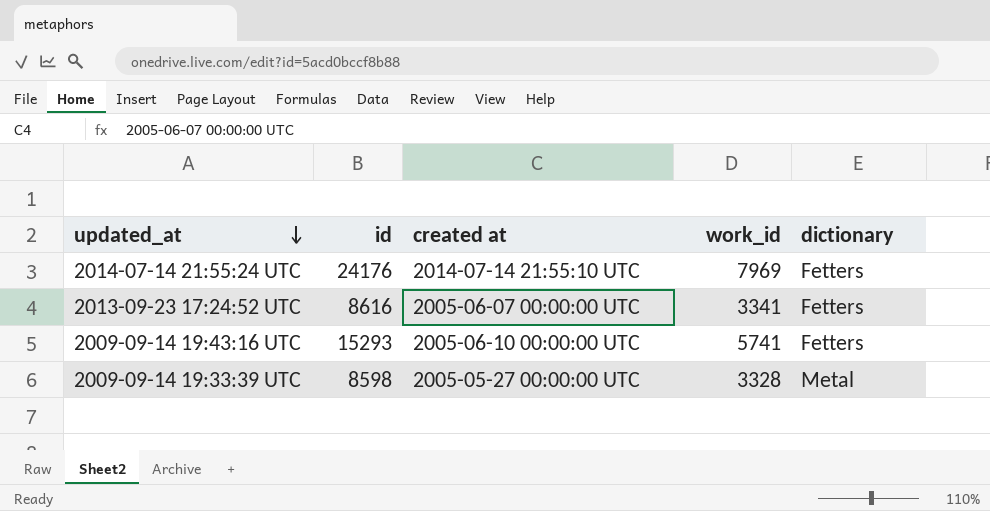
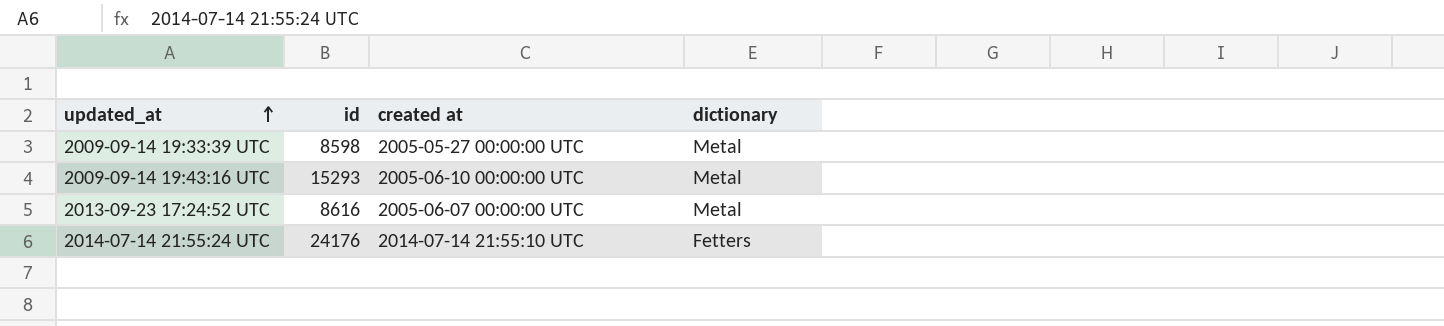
row order: updated_at descending -> updated_at ascending
column work_id | position: 4 -> none
2009-09-14 19:43:16 UTC | dictionary: Fetters -> Metal
2013-09-23 17:24:52 UTC | dictionary: Fetters -> Metal

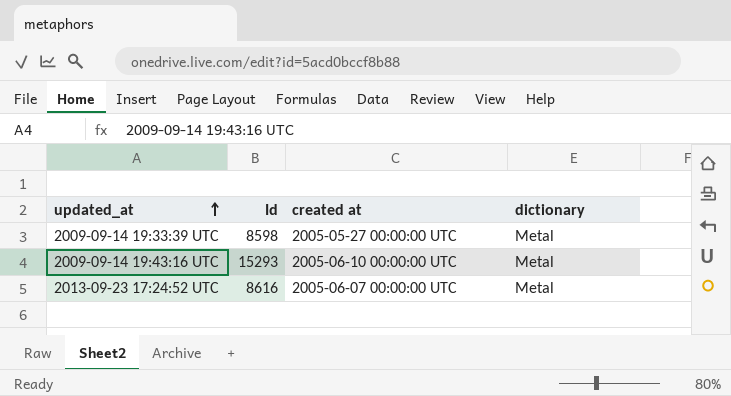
column name: id -> Id
row 2014-07-14 21:55:24 UTC: 24176 | 2014-07-14 21:55:10 UTC | Fetters -> none

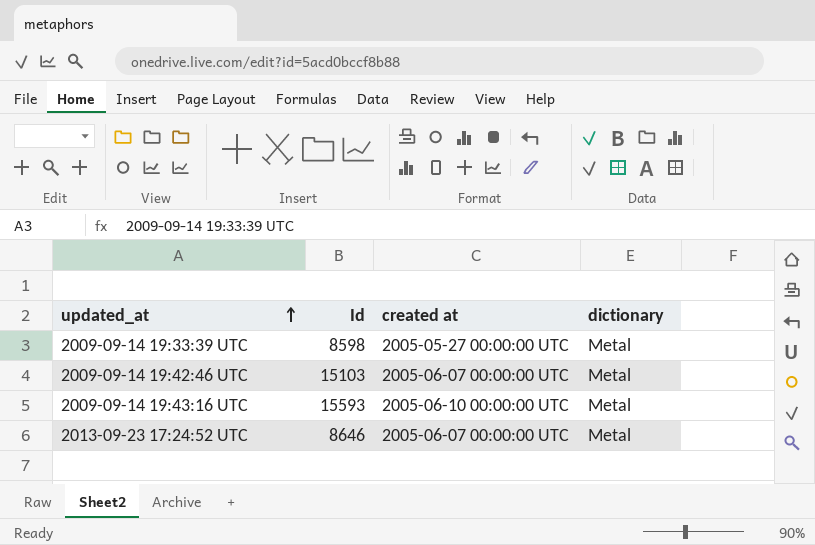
row 2009-09-14 19:42:46 UTC: none -> 15103 | 2005-06-07 00:00:00 UTC | Metal
2009-09-14 19:43:16 UTC | Id: 15293 -> 15593
2013-09-23 17:24:52 UTC | Id: 8616 -> 8646

